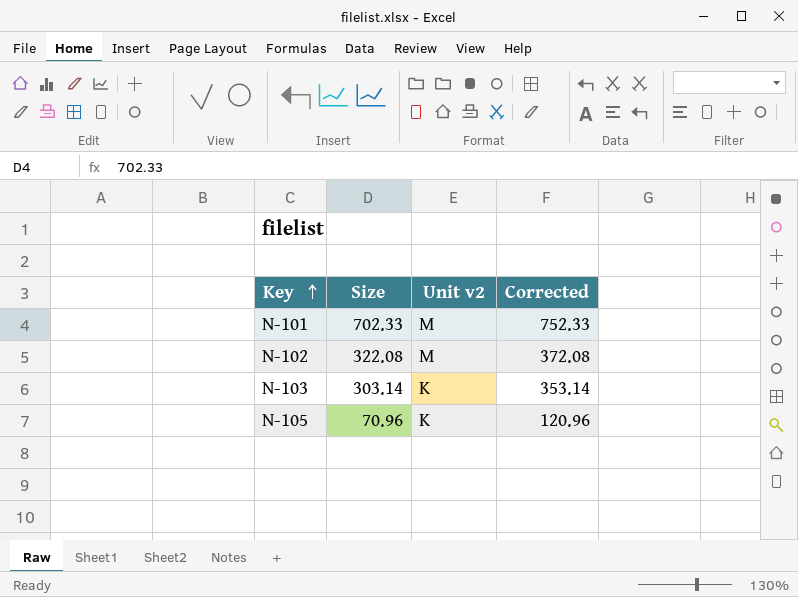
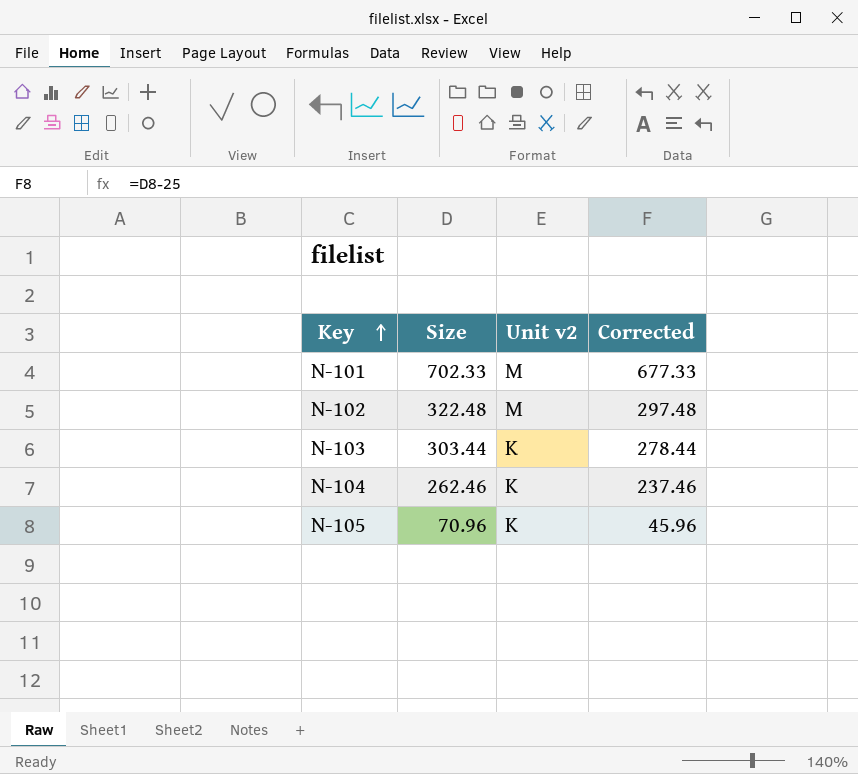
column Corrected | formula: [Size] + 50 -> [Size] - 25
N-102 | Size: 322.08 -> 322.48
N-103 | Size: 303.14 -> 303.44
row N-104: none -> 262.46 | K | 237.46

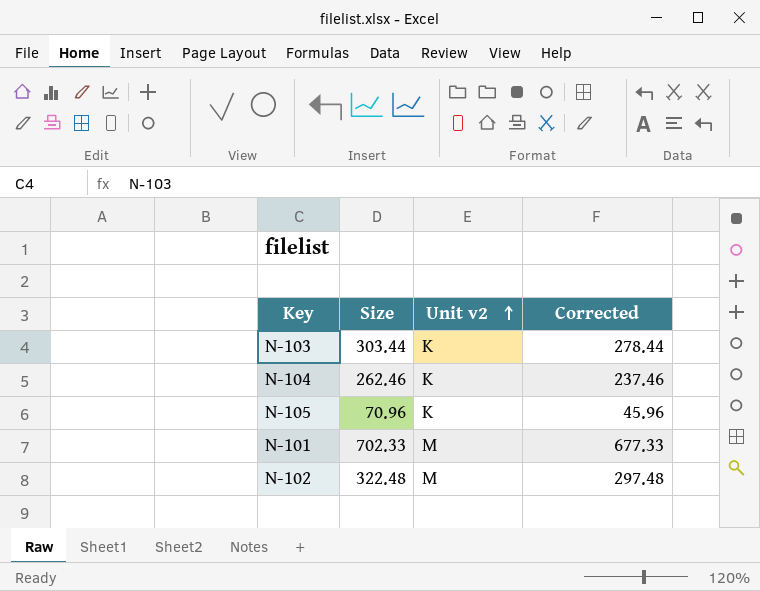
row order: Key ascending -> Unit v2 ascending

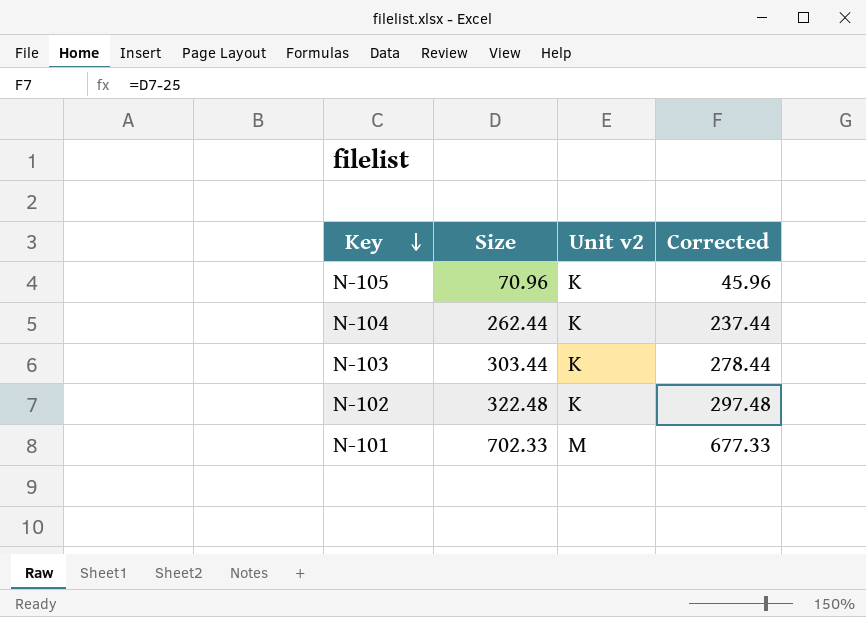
row order: Unit v2 ascending -> Key descending
N-104 | Size: 262.46 -> 262.44
N-104 | Corrected: 237.46 -> 237.44
N-102 | Unit v2: M -> K

